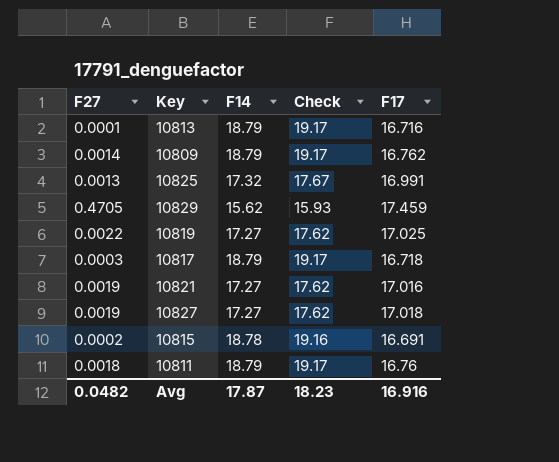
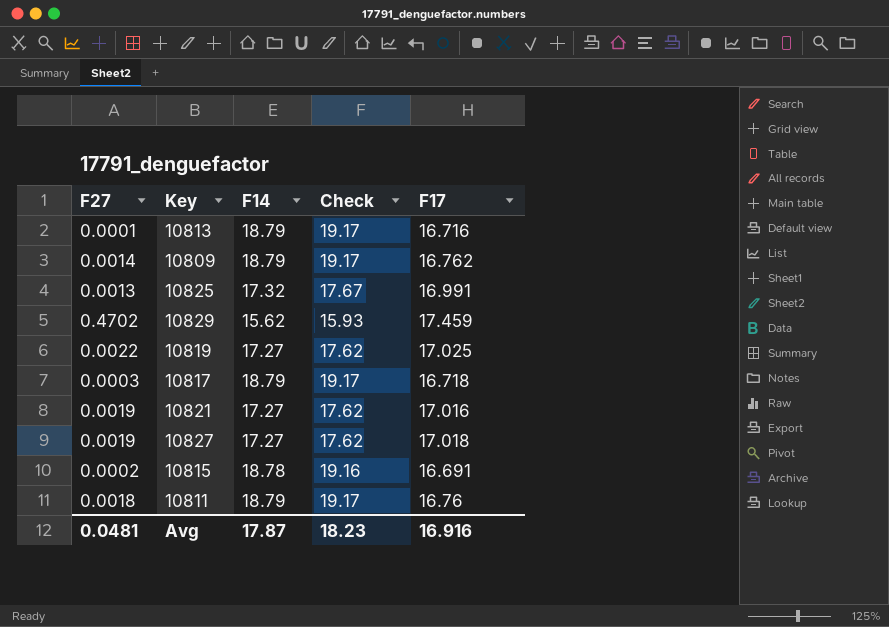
10829 | F27: 0.4705 -> 0.4702
Avg | F27: 0.0482 -> 0.0481

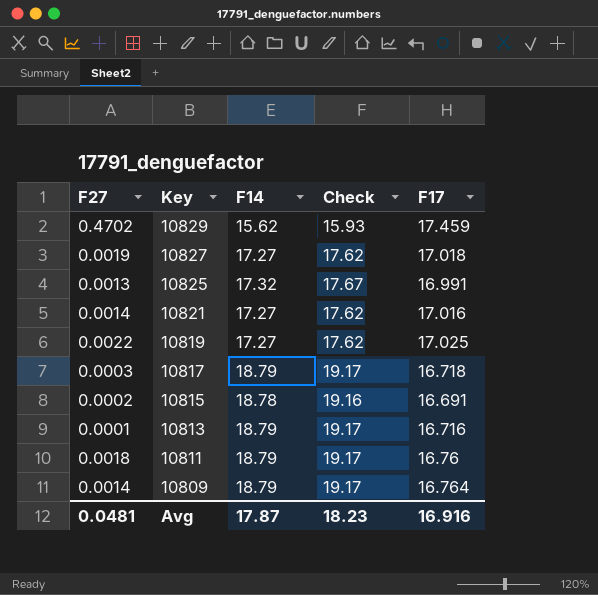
row order: none -> Key descending
10821 | F27: 0.0019 -> 0.0014
10809 | F17: 16.762 -> 16.764

